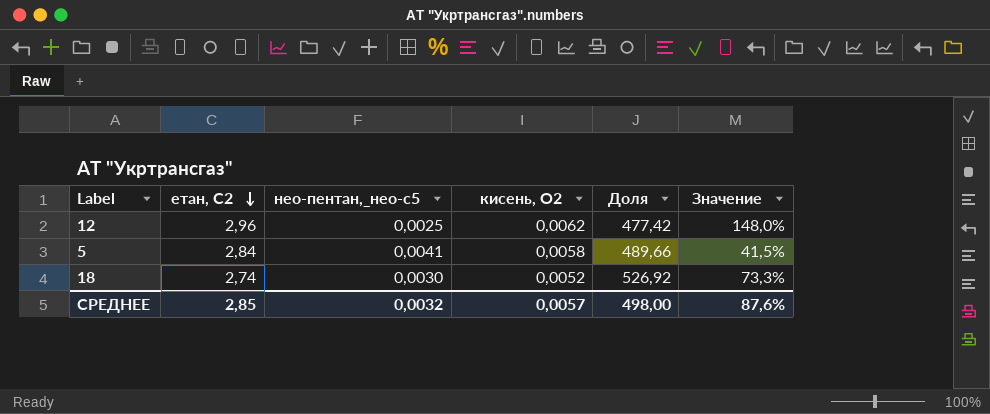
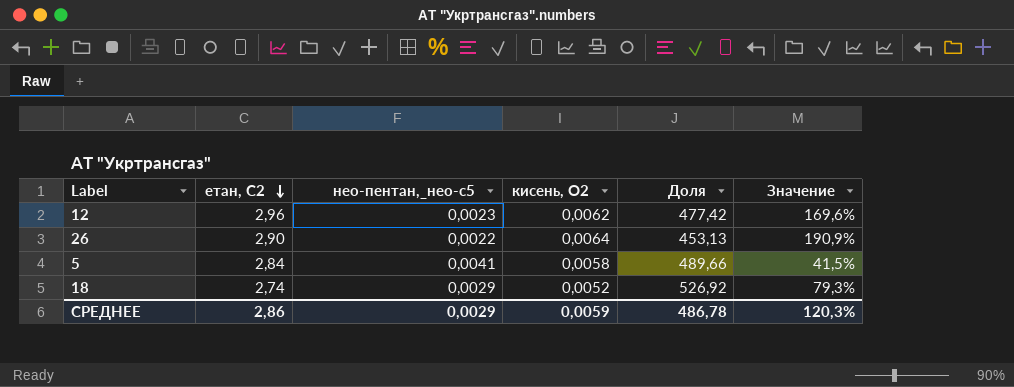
12 | нео-пентан,_нео-с5: 0,0025 -> 0,0023
12 | Значение: 148,0% -> 169,6%
row 26: none -> 2,90 | 0,0022 | 0,0064 | 453,13 | 190,9%
18 | нео-пентан,_нео-с5: 0,0030 -> 0,0029
18 | Значение: 73,3% -> 79,3%
СРЕДНЕЕ | етан, С2: 2,85 -> 2,86
СРЕДНЕЕ | нео-пентан,_нео-с5: 0,0032 -> 0,0029
СРЕДНЕЕ | кисень, О2: 0,0057 -> 0,0059
СРЕДНЕЕ | Доля: 498,00 -> 486,78
СРЕДНЕЕ | Значение: 87,6% -> 120,3%

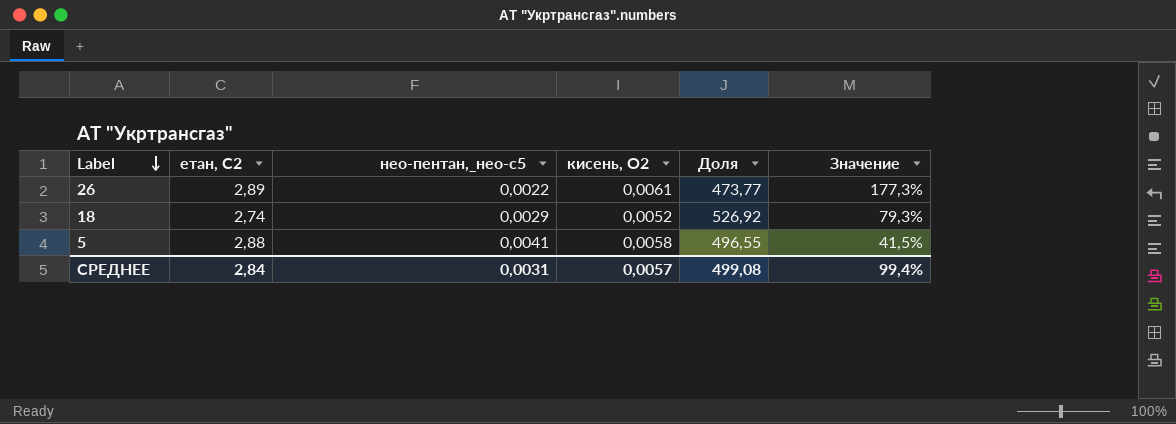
row order: етан, С2 descending -> Label descending
row 12: 2,96 | 0,0023 | 0,0062 | 477,42 | 169,6% -> none
26 | етан, С2: 2,90 -> 2,89
26 | кисень, О2: 0,0064 -> 0,0061
26 | Доля: 453,13 -> 473,77
26 | Значение: 190,9% -> 177,3%
5 | етан, С2: 2,84 -> 2,88
5 | Доля: 489,66 -> 496,55
СРЕДНЕЕ | етан, С2: 2,86 -> 2,84
СРЕДНЕЕ | нео-пентан,_нео-с5: 0,0029 -> 0,0031
СРЕДНЕЕ | кисень, О2: 0,0059 -> 0,0057
СРЕДНЕЕ | Доля: 486,78 -> 499,08
СРЕДНЕЕ | Значение: 120,3% -> 99,4%

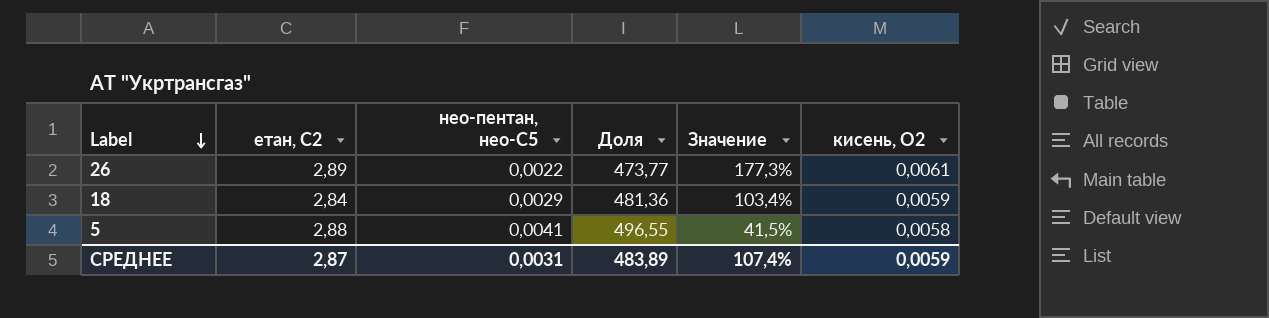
column name: нео-пентан,_нео-с5 -> нео-пентан, нео-С5
column кисень, О2 | position: 4 -> 6
18 | етан, С2: 2,74 -> 2,84
18 | Доля: 526,92 -> 481,36
18 | Значение: 79,3% -> 103,4%
18 | кисень, О2: 0,0052 -> 0,0059
СРЕДНЕЕ | етан, С2: 2,84 -> 2,87
СРЕДНЕЕ | Доля: 499,08 -> 483,89
СРЕДНЕЕ | Значение: 99,4% -> 107,4%
СРЕДНЕЕ | кисень, О2: 0,0057 -> 0,0059

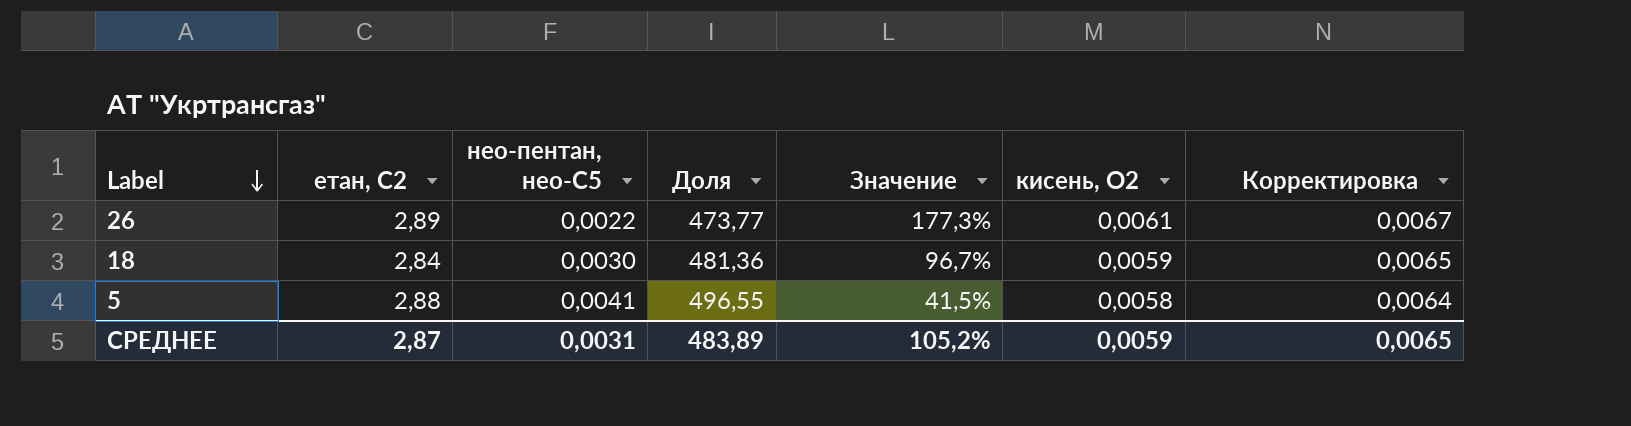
column Корректировка | formula: none -> [кисень, О2] * 1,1
18 | нео-пентан, нео-С5: 0,0029 -> 0,0030
18 | Значение: 103,4% -> 96,7%
СРЕДНЕЕ | Значение: 107,4% -> 105,2%

